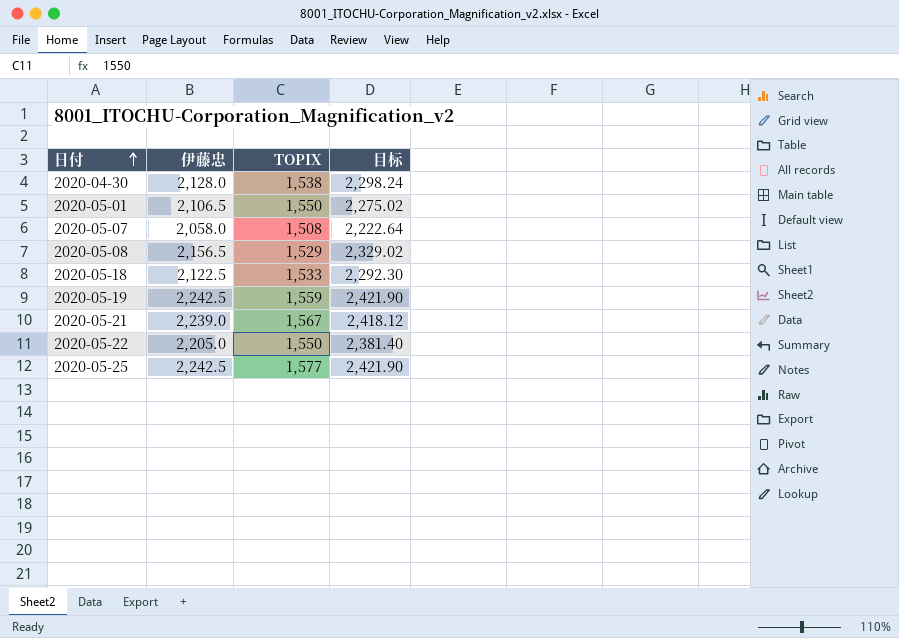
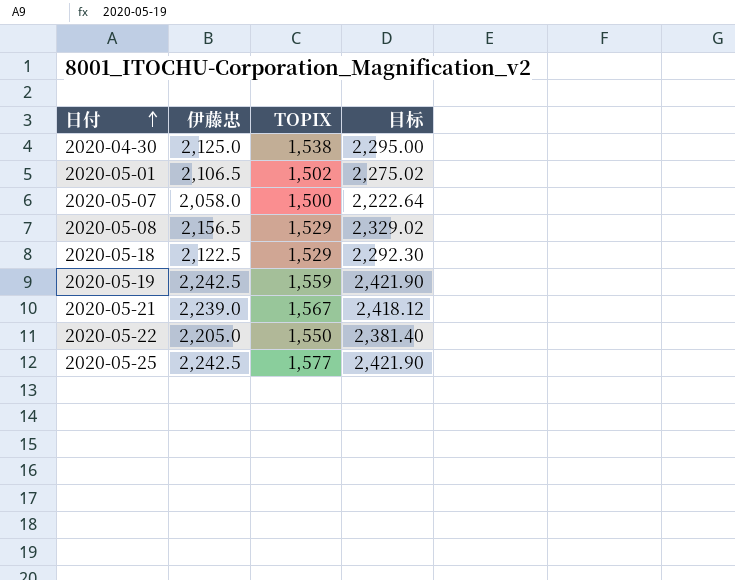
2020-04-30 | 伊藤忠: 2,128.0 -> 2,125.0
2020-04-30 | 目标: 2,298.24 -> 2,295.00
2020-05-01 | TOPIX: 1,550 -> 1,502
2020-05-07 | TOPIX: 1,508 -> 1,500
2020-05-18 | TOPIX: 1,533 -> 1,529

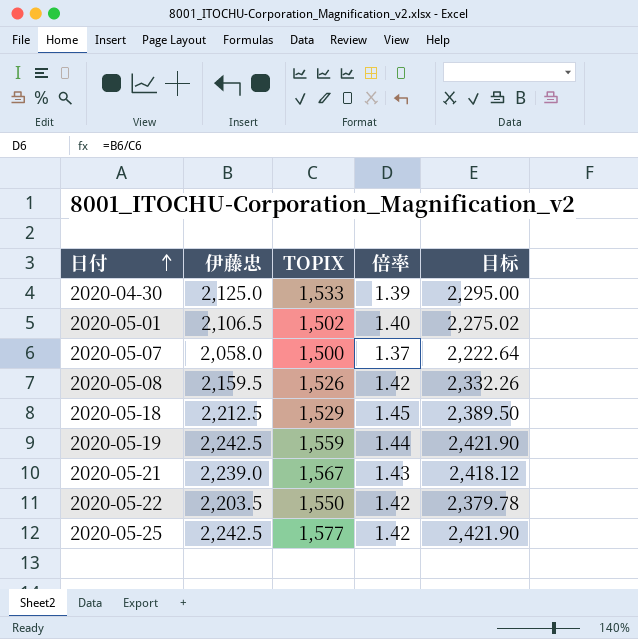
column 倍率 | formula: none -> [伊藤忠] / [TOPIX]
2020-04-30 | TOPIX: 1,538 -> 1,533
2020-05-08 | 伊藤忠: 2,156.5 -> 2,159.5
2020-05-08 | TOPIX: 1,529 -> 1,526
2020-05-08 | 目标: 2,329.02 -> 2,332.26
2020-05-18 | 伊藤忠: 2,122.5 -> 2,212.5
2020-05-18 | 目标: 2,292.30 -> 2,389.50
2020-05-22 | 伊藤忠: 2,205.0 -> 2,203.5
2020-05-22 | 目标: 2,381.40 -> 2,379.78

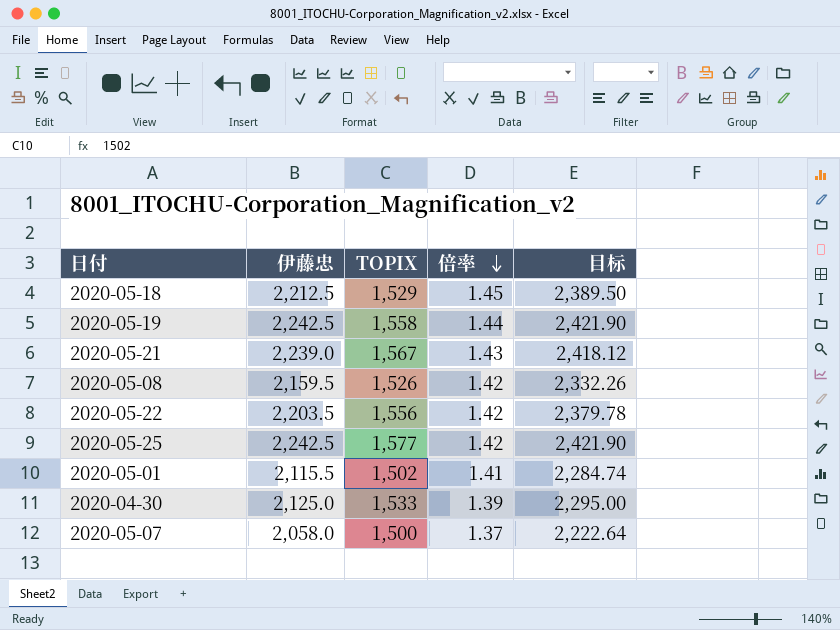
row order: 日付 ascending -> 倍率 descending
2020-05-19 | TOPIX: 1,559 -> 1,558
2020-05-22 | TOPIX: 1,550 -> 1,556
2020-05-01 | 伊藤忠: 2,106.5 -> 2,115.5
2020-05-01 | 倍率: 1.40 -> 1.41
2020-05-01 | 目标: 2,275.02 -> 2,284.74

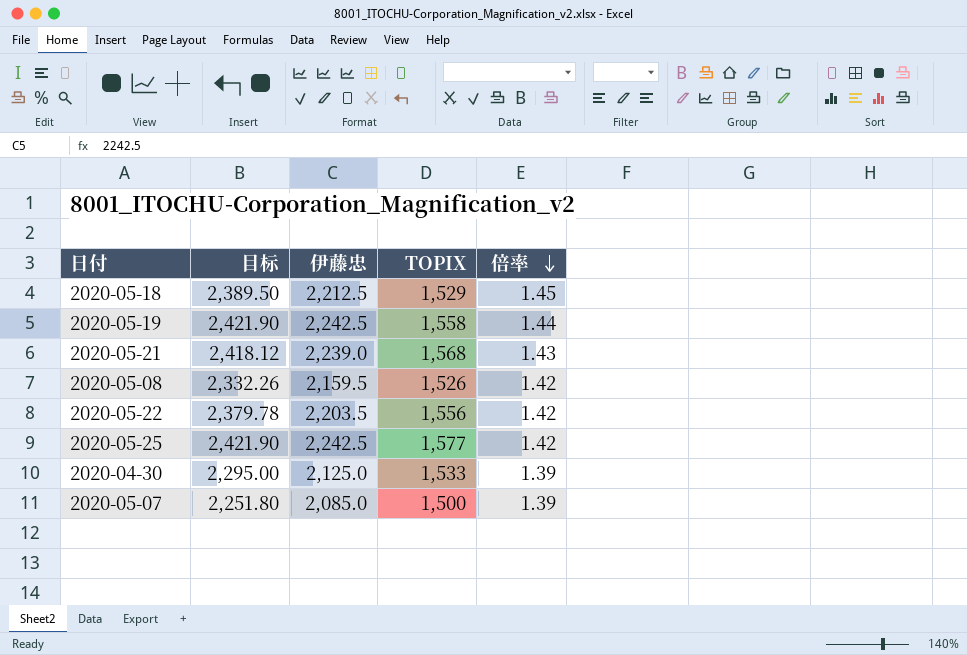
column 目标 | position: 5 -> 2
row 2020-05-01: 2,115.5 | 1,502 | 1.41 | 2,284.74 -> none
2020-05-21 | TOPIX: 1,567 -> 1,568
2020-05-07 | 目标: 2,222.64 -> 2,251.80
2020-05-07 | 伊藤忠: 2,058.0 -> 2,085.0
2020-05-07 | 倍率: 1.37 -> 1.39

